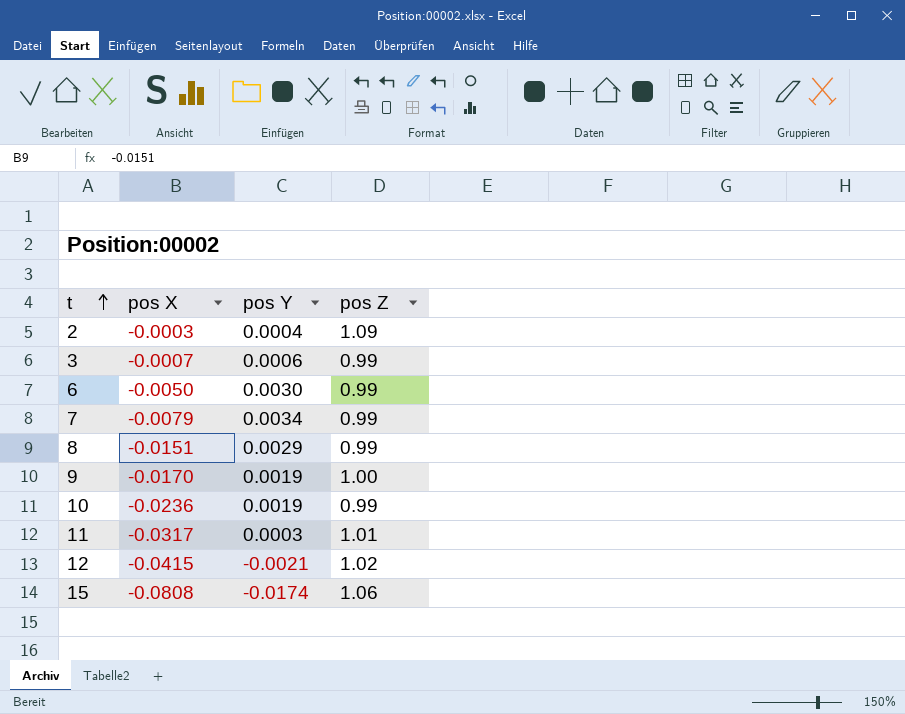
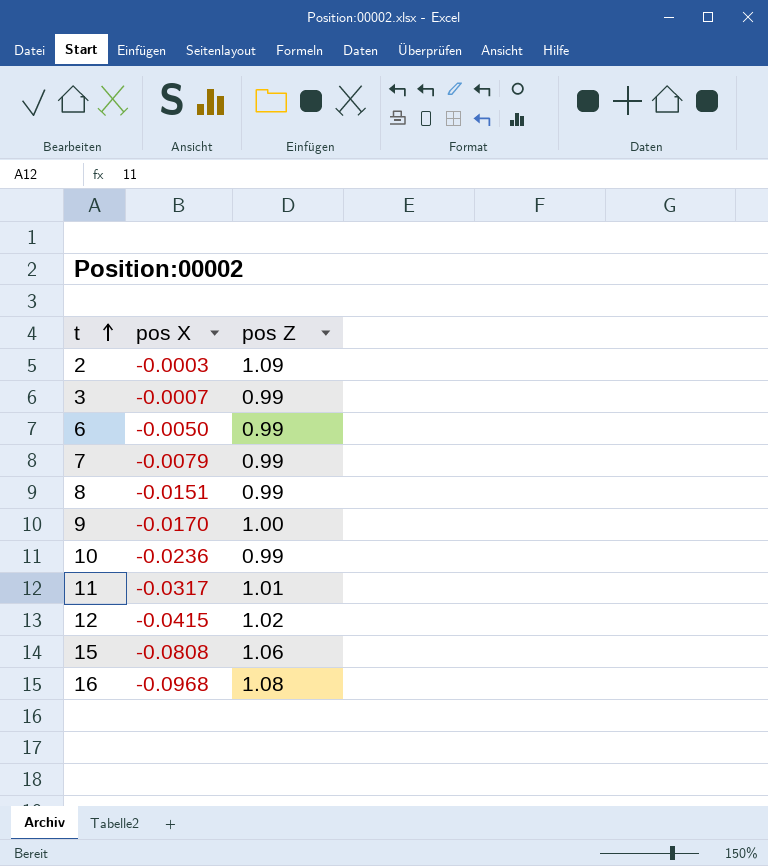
column pos Y | position: 3 -> none
row 16: none -> -0.0968 | 1.08

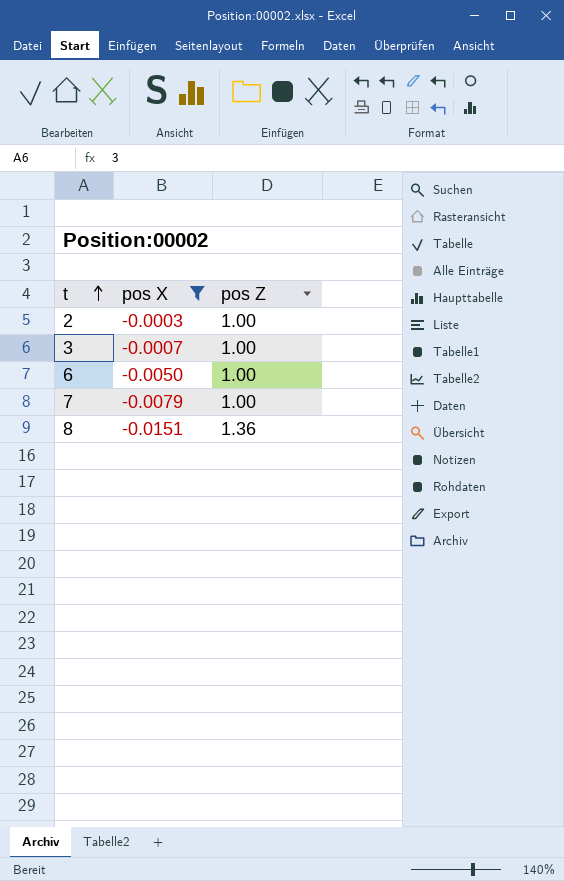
filter: none -> pos X >= -0.0151
2 | pos Z: 1.09 -> 1.00
3 | pos Z: 0.99 -> 1.00
6 | pos Z: 0.99 -> 1.00
7 | pos Z: 0.99 -> 1.00
8 | pos Z: 0.99 -> 1.36

